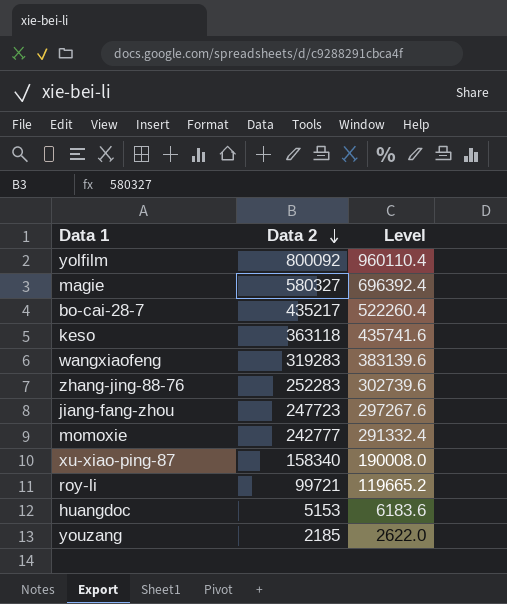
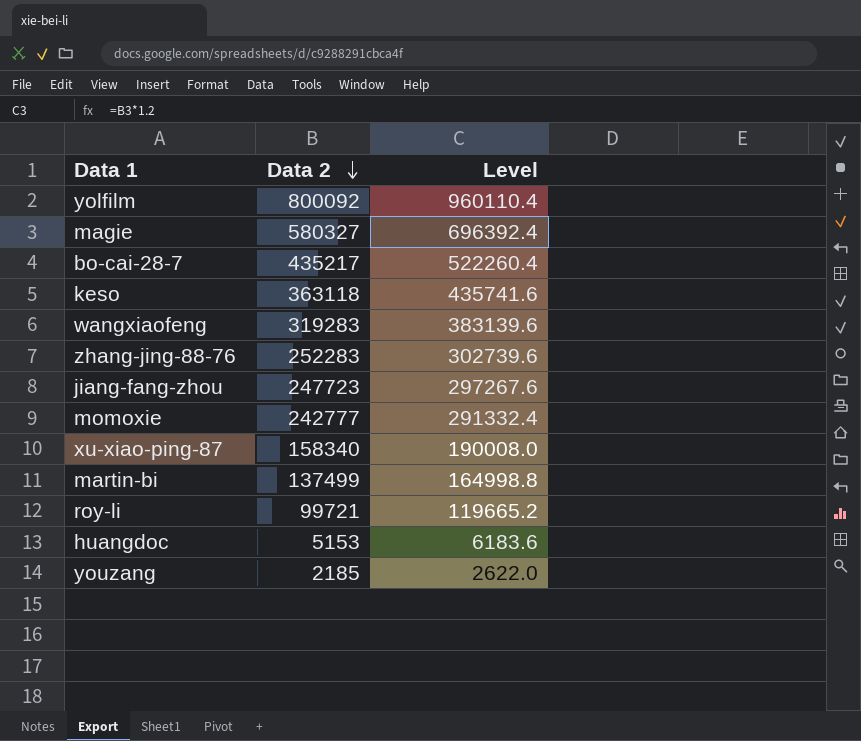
row martin-bi: none -> 137499 | 164998.8

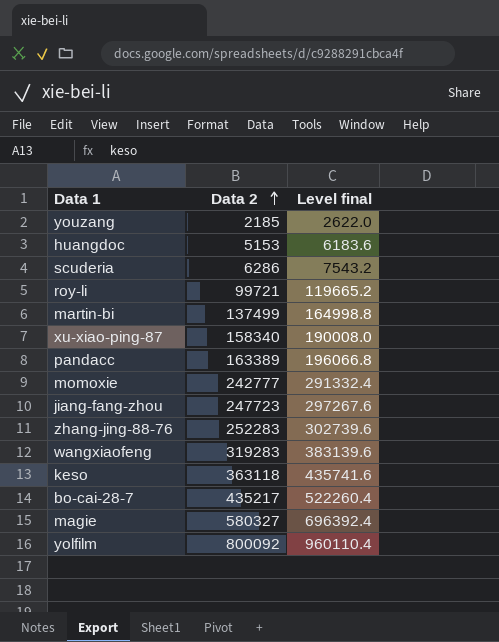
row order: Data 2 descending -> Data 2 ascending
column name: Level -> Level final
row scuderia: none -> 6286 | 7543.2
row pandacc: none -> 163389 | 196066.8

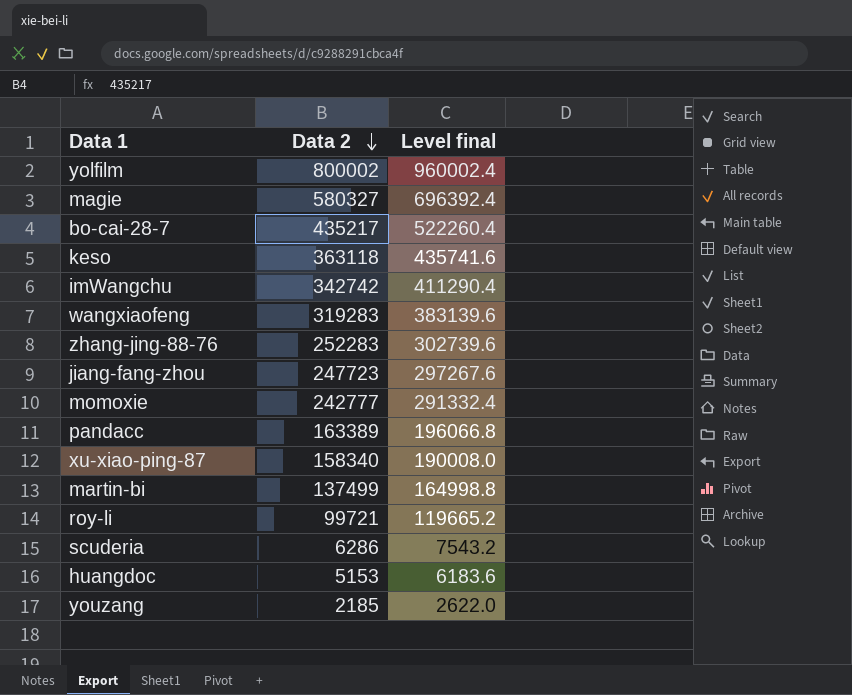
row order: Data 2 ascending -> Data 2 descending
yolfilm | Data 2: 800092 -> 800002
yolfilm | Level final: 960110.4 -> 960002.4
row imWangchu: none -> 342742 | 411290.4

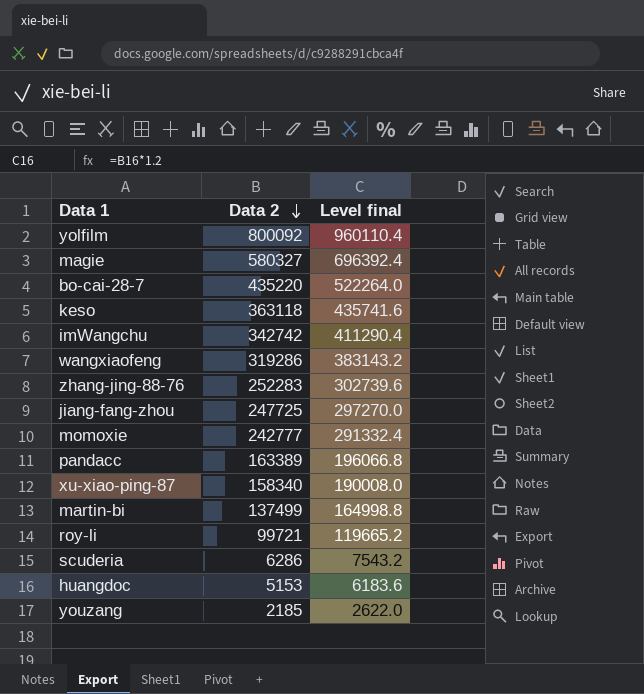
yolfilm | Data 2: 800002 -> 800092
yolfilm | Level final: 960002.4 -> 960110.4
bo-cai-28-7 | Data 2: 435217 -> 435220
bo-cai-28-7 | Level final: 522260.4 -> 522264.0
wangxiaofeng | Data 2: 319283 -> 319286
wangxiaofeng | Level final: 383139.6 -> 383143.2
jiang-fang-zhou | Data 2: 247723 -> 247725
jiang-fang-zhou | Level final: 297267.6 -> 297270.0

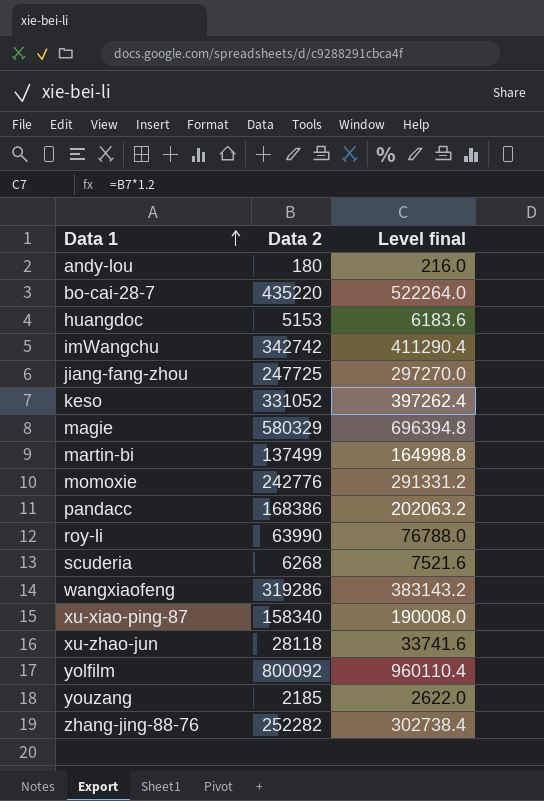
row order: Data 2 descending -> Data 1 ascending
row andy-lou: none -> 180 | 216.0
keso | Data 2: 363118 -> 331052
keso | Level final: 435741.6 -> 397262.4
magie | Data 2: 580327 -> 580329
magie | Level final: 696392.4 -> 696394.8
momoxie | Data 2: 242777 -> 242776
momoxie | Level final: 291332.4 -> 291331.2
pandacc | Data 2: 163389 -> 168386
pandacc | Level final: 196066.8 -> 202063.2
roy-li | Data 2: 99721 -> 63990
roy-li | Level final: 119665.2 -> 76788.0
scuderia | Data 2: 6286 -> 6268
scuderia | Level final: 7543.2 -> 7521.6
row xu-zhao-jun: none -> 28118 | 33741.6
zhang-jing-88-76 | Data 2: 252283 -> 252282
zhang-jing-88-76 | Level final: 302739.6 -> 302738.4

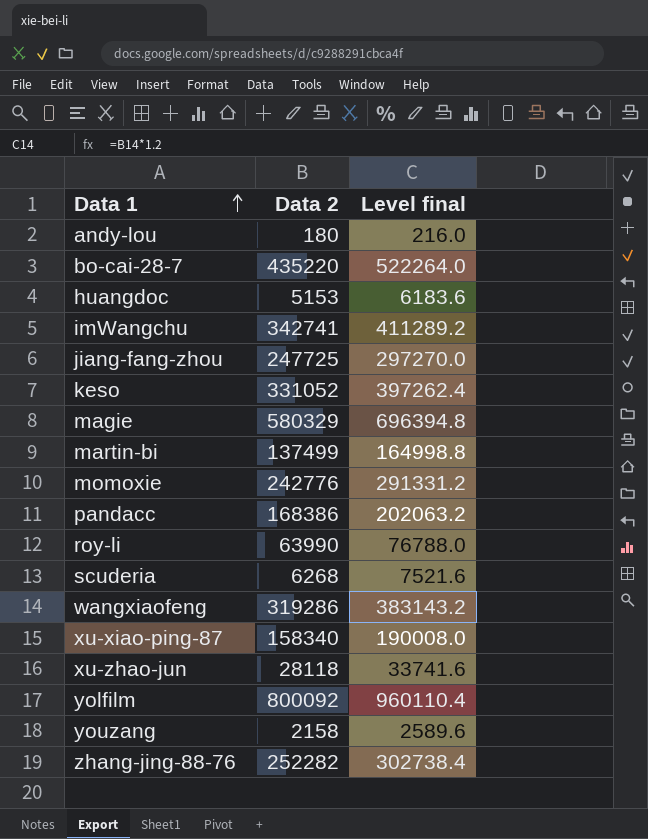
imWangchu | Data 2: 342742 -> 342741
imWangchu | Level final: 411290.4 -> 411289.2
youzang | Data 2: 2185 -> 2158
youzang | Level final: 2622.0 -> 2589.6

